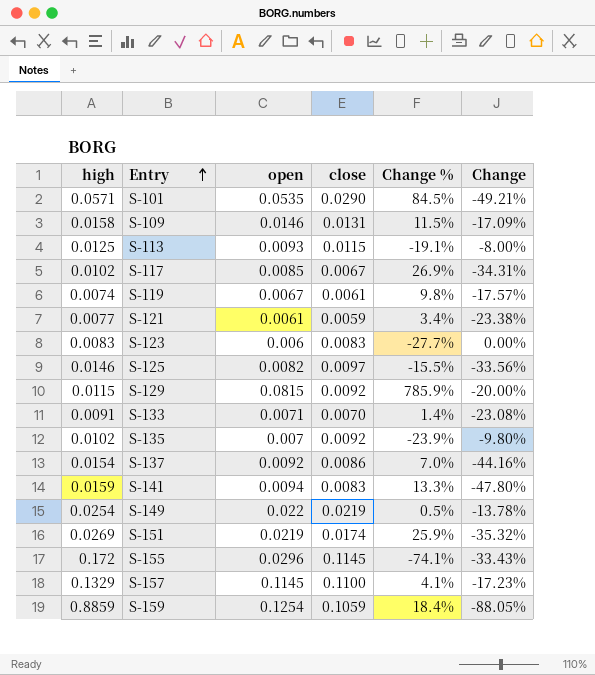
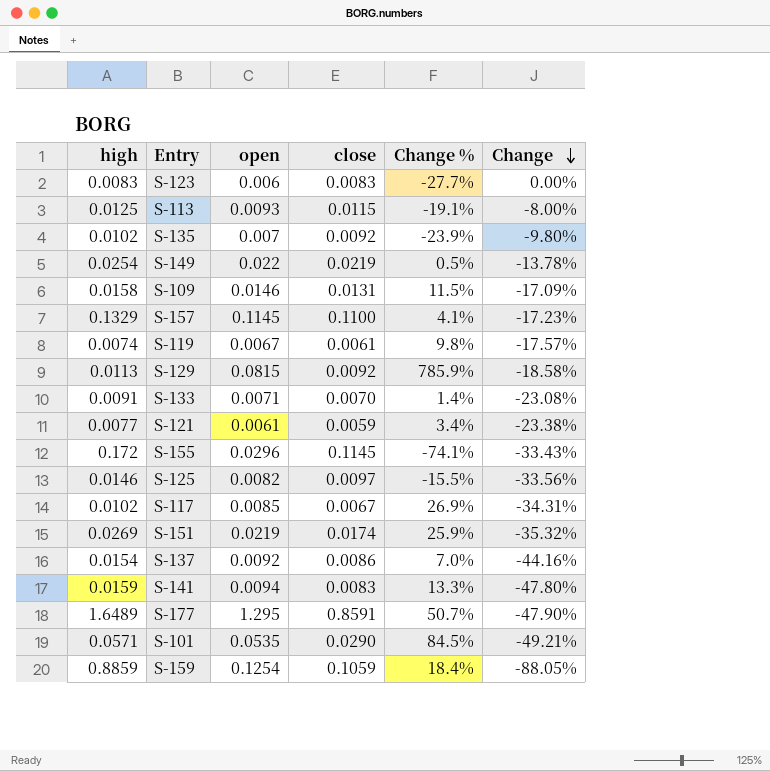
row order: Entry ascending -> Change descending
S-129 | high: 0.0115 -> 0.0113
S-129 | Change: -20.00% -> -18.58%
row S-177: none -> 1.6489 | 1.295 | 0.8591 | 50.7% | -47.90%

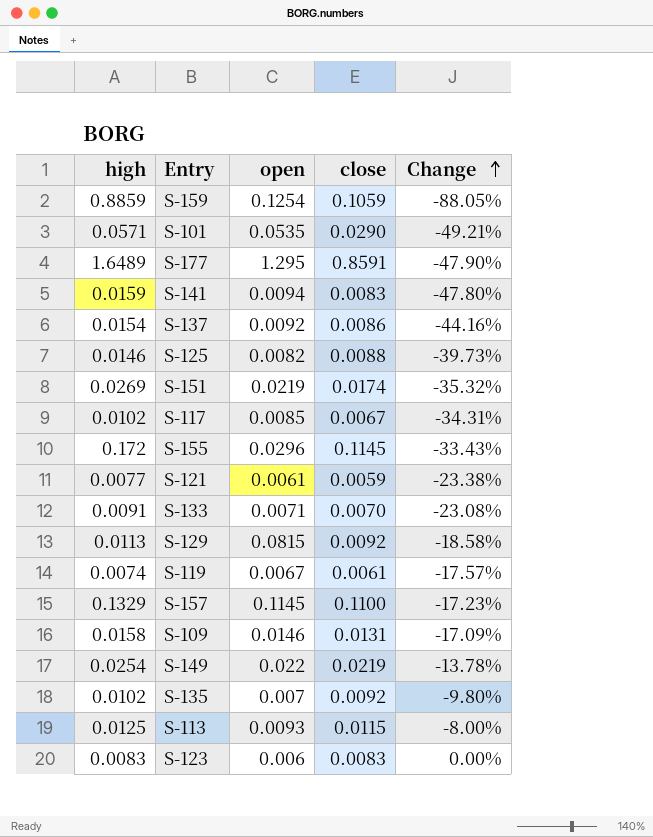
row order: Change descending -> Change ascending
column Change % | formula: ([open] - [close]) / [close] -> none
S-125 | close: 0.0097 -> 0.0088
S-125 | Change: -33.56% -> -39.73%

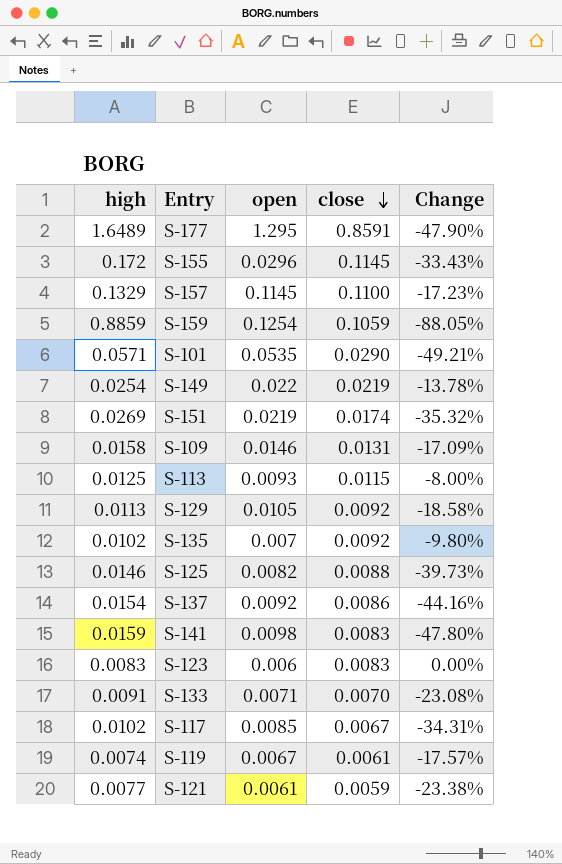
row order: Change ascending -> close descending
S-129 | open: 0.0815 -> 0.0105
S-141 | open: 0.0094 -> 0.0098

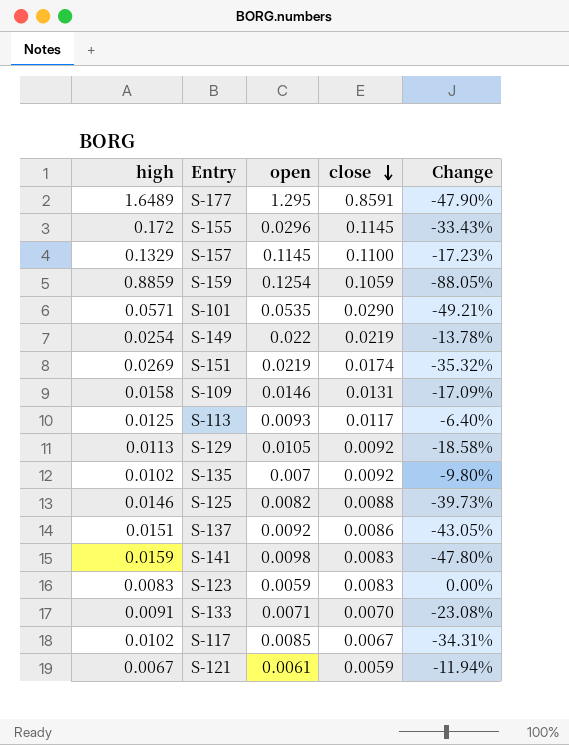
row S-119: 0.0074 | 0.0067 | 0.0061 | -17.57% -> none
S-113 | close: 0.0115 -> 0.0117
S-113 | Change: -8.00% -> -6.40%
S-137 | high: 0.0154 -> 0.0151
S-137 | Change: -44.16% -> -43.05%
S-123 | open: 0.006 -> 0.0059
S-121 | high: 0.0077 -> 0.0067
S-121 | Change: -23.38% -> -11.94%

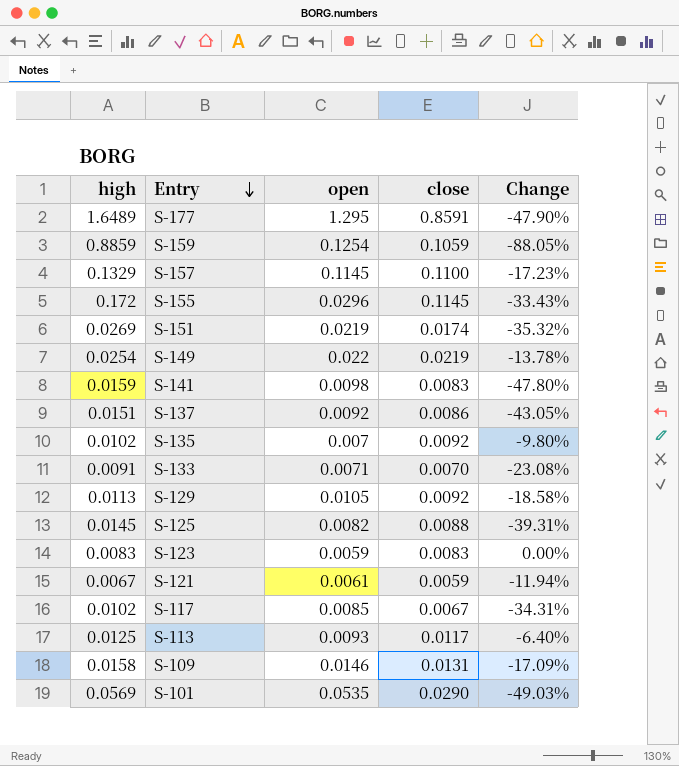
row order: close descending -> Entry descending
S-125 | high: 0.0146 -> 0.0145
S-125 | Change: -39.73% -> -39.31%
S-101 | high: 0.0571 -> 0.0569
S-101 | Change: -49.21% -> -49.03%

